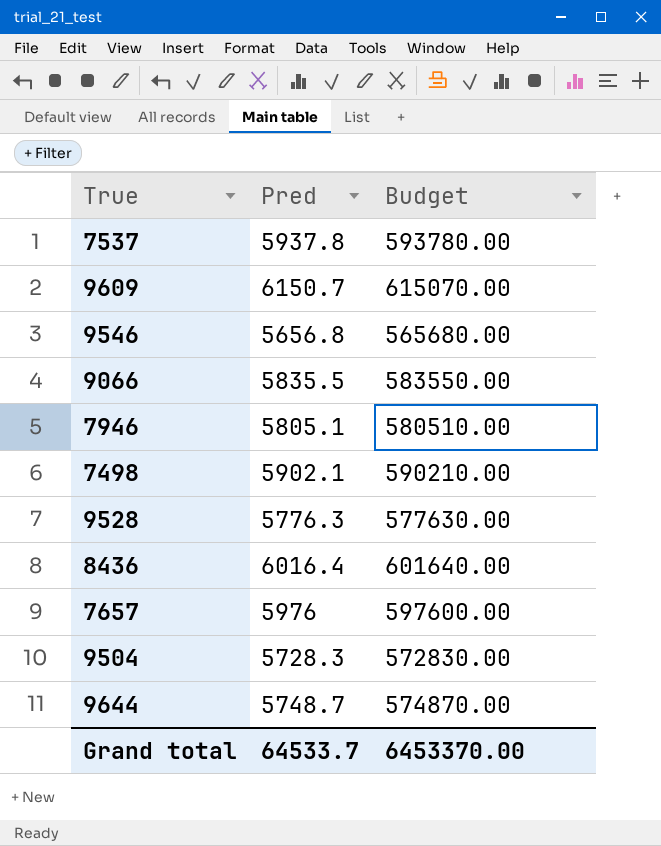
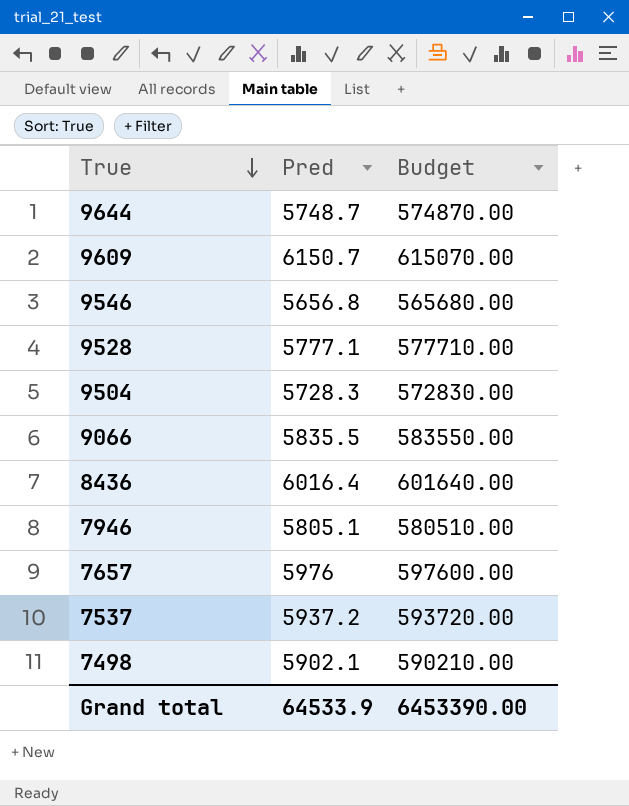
row order: none -> True descending
9528 | Pred: 5776.3 -> 5777.1
9528 | Budget: 577630.00 -> 577710.00
7537 | Pred: 5937.8 -> 5937.2
7537 | Budget: 593780.00 -> 593720.00
Grand total | Pred: 64533.7 -> 64533.9
Grand total | Budget: 6453370.00 -> 6453390.00

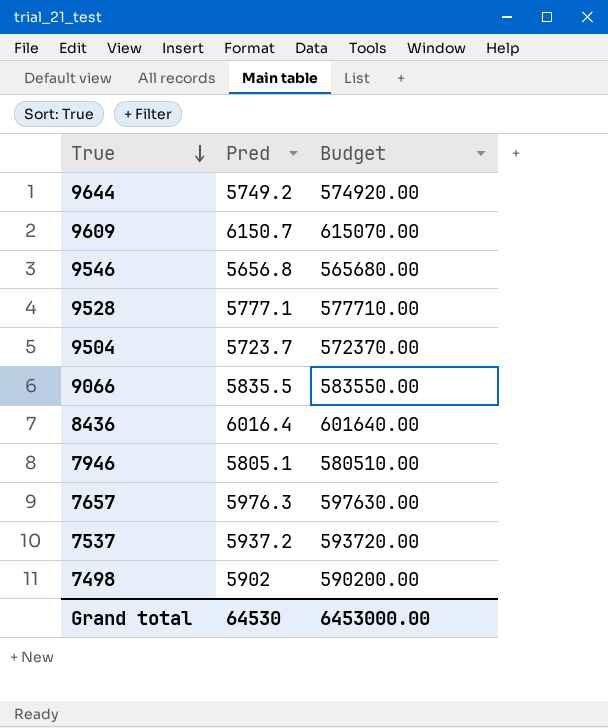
9644 | Pred: 5748.7 -> 5749.2
9644 | Budget: 574870.00 -> 574920.00
9504 | Pred: 5728.3 -> 5723.7
9504 | Budget: 572830.00 -> 572370.00
7657 | Pred: 5976 -> 5976.3
7657 | Budget: 597600.00 -> 597630.00
7498 | Pred: 5902.1 -> 5902
7498 | Budget: 590210.00 -> 590200.00
Grand total | Pred: 64533.9 -> 64530
Grand total | Budget: 6453390.00 -> 6453000.00

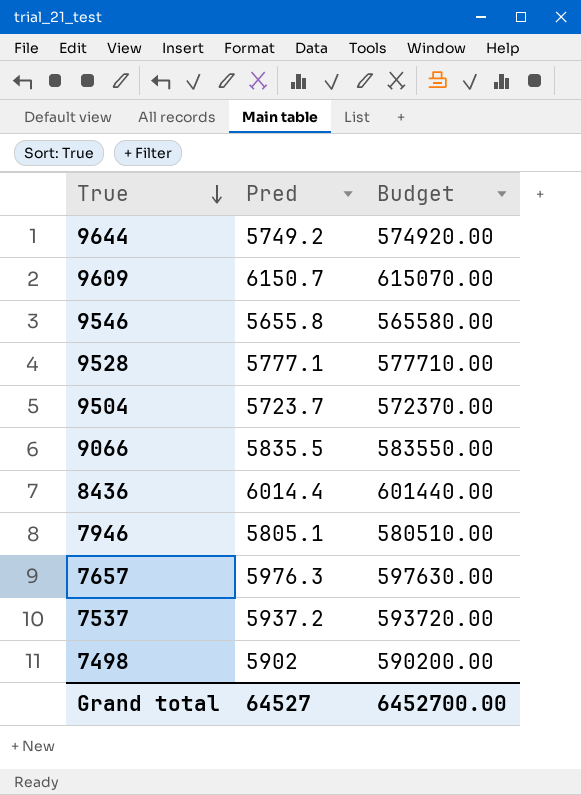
9546 | Pred: 5656.8 -> 5655.8
9546 | Budget: 565680.00 -> 565580.00
8436 | Pred: 6016.4 -> 6014.4
8436 | Budget: 601640.00 -> 601440.00
Grand total | Pred: 64530 -> 64527
Grand total | Budget: 6453000.00 -> 6452700.00

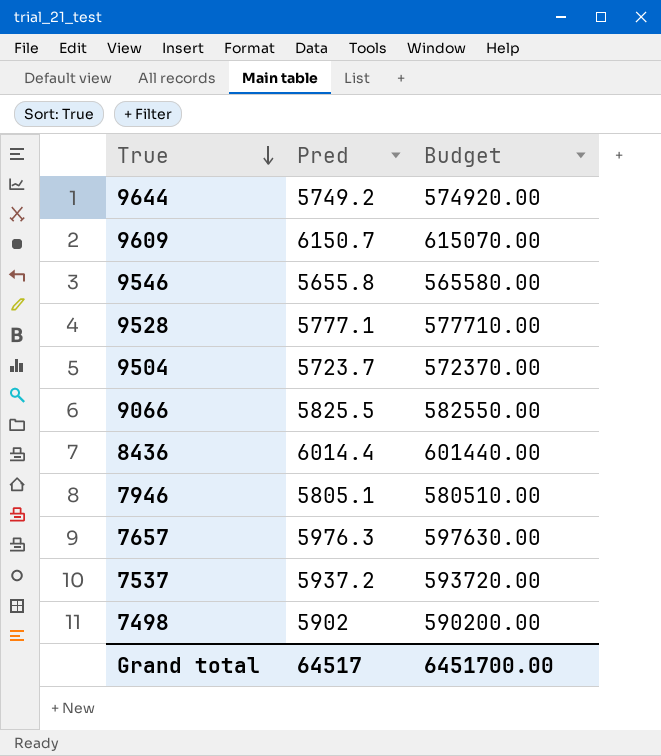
9066 | Pred: 5835.5 -> 5825.5
9066 | Budget: 583550.00 -> 582550.00
Grand total | Pred: 64527 -> 64517
Grand total | Budget: 6452700.00 -> 6451700.00

